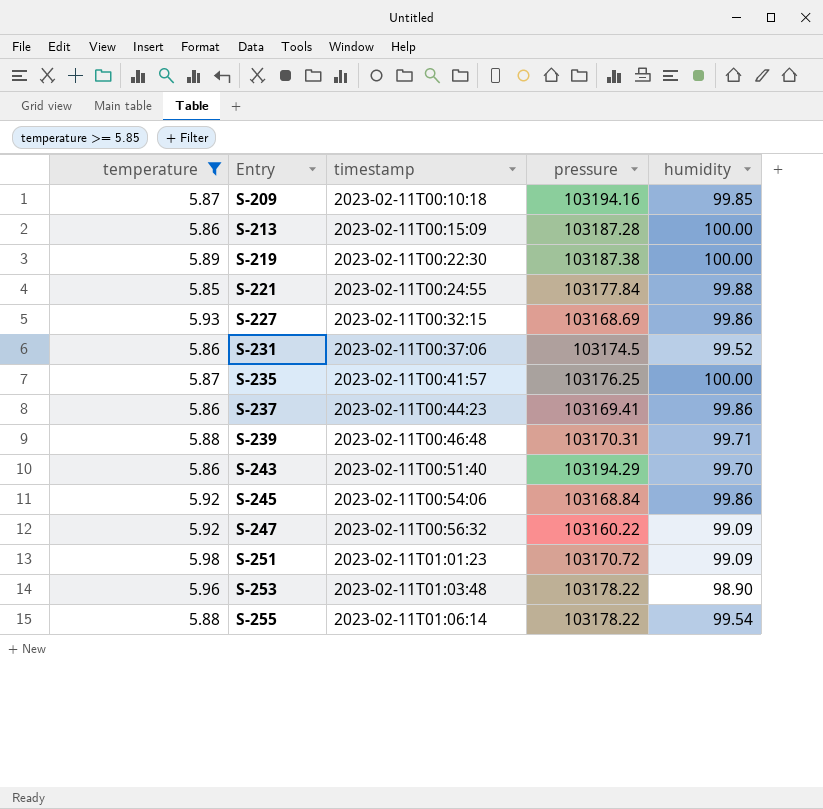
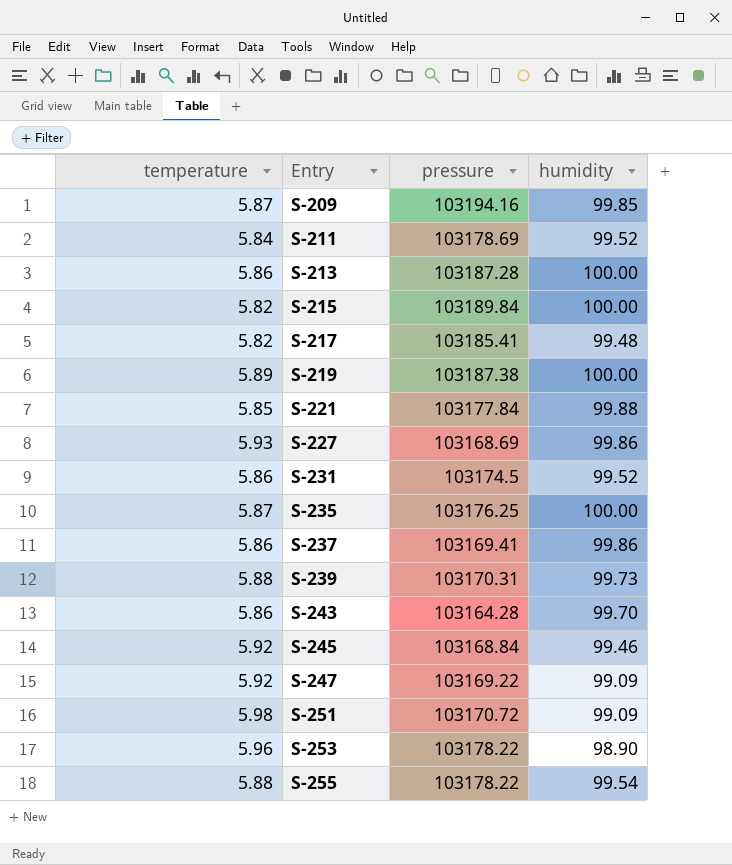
filter: temperature >= 5.85 -> none
column timestamp | position: 3 -> none
S-239 | humidity: 99.71 -> 99.73
S-243 | pressure: 103194.29 -> 103164.28
S-245 | humidity: 99.86 -> 99.46
S-247 | pressure: 103160.22 -> 103169.22

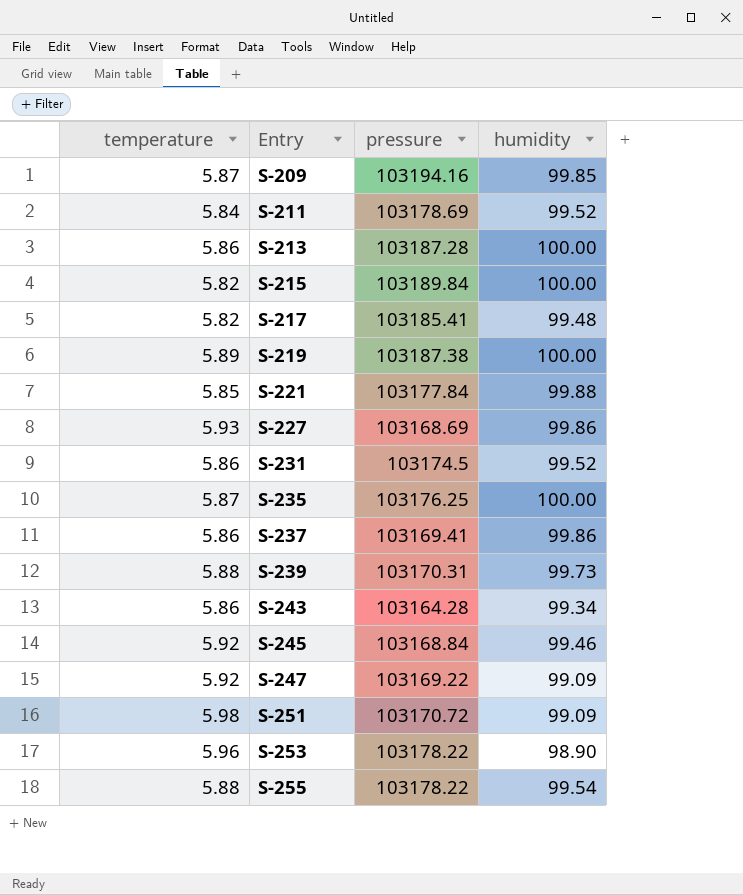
S-243 | humidity: 99.70 -> 99.34

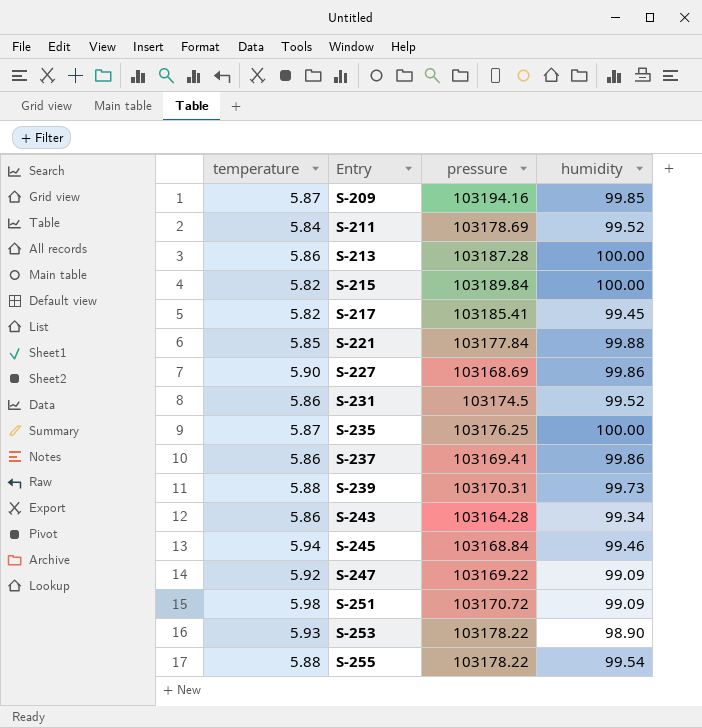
row S-219: 5.89 | 103187.38 | 100.00 -> none
S-217 | humidity: 99.48 -> 99.45
S-227 | temperature: 5.93 -> 5.90
S-245 | temperature: 5.92 -> 5.94
S-253 | temperature: 5.96 -> 5.93

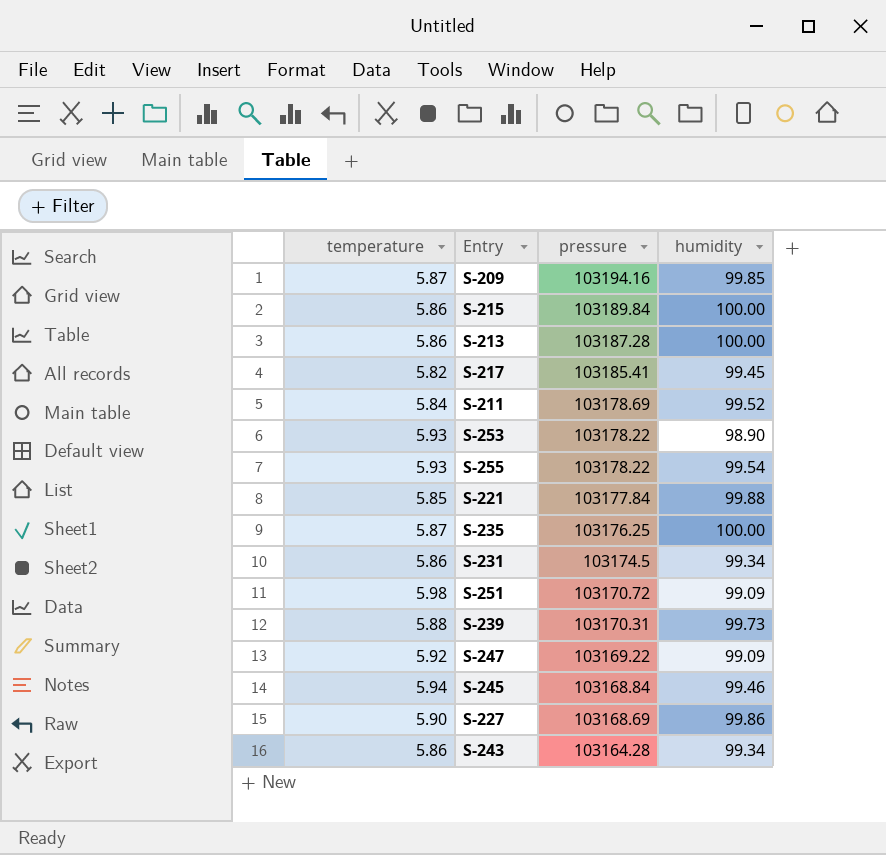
row order: Entry ascending -> pressure descending
row S-237: 5.86 | 103169.41 | 99.86 -> none
S-215 | temperature: 5.82 -> 5.86
S-255 | temperature: 5.88 -> 5.93
S-231 | humidity: 99.52 -> 99.34

